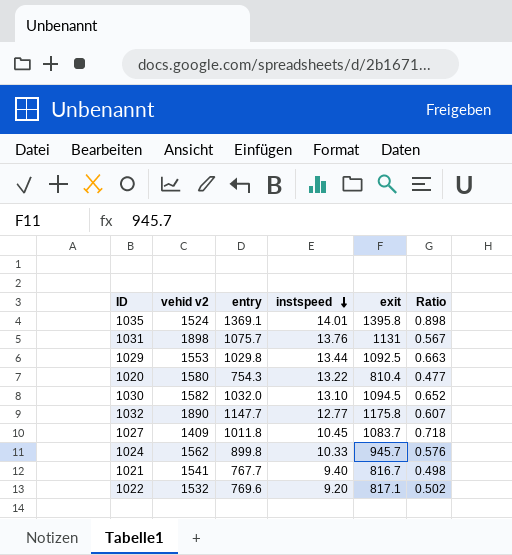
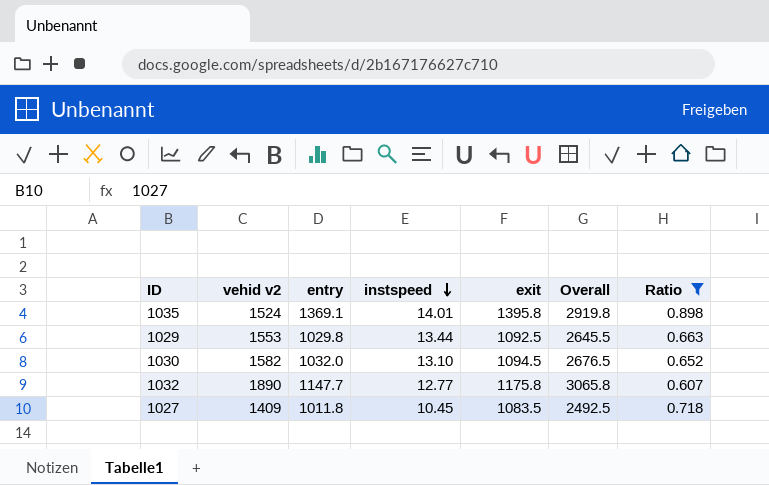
filter: none -> Ratio >= 0.607
column Overall | formula: none -> [vehid v2] + [exit]
1027 | exit: 1083.7 -> 1083.5

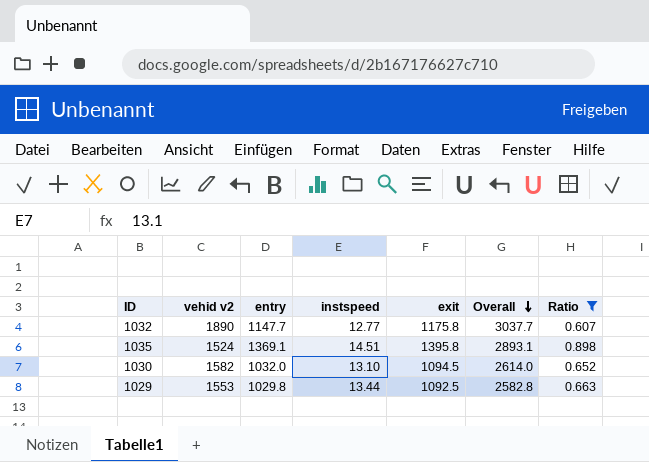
row order: instspeed descending -> Overall descending
column Overall | formula: [vehid v2] + [exit] -> [vehid v2] + [entry]
row 1027: 1409 | 1011.8 | 10.45 | 1083.5 | 2492.5 | 0.718 -> none
1035 | instspeed: 14.01 -> 14.51

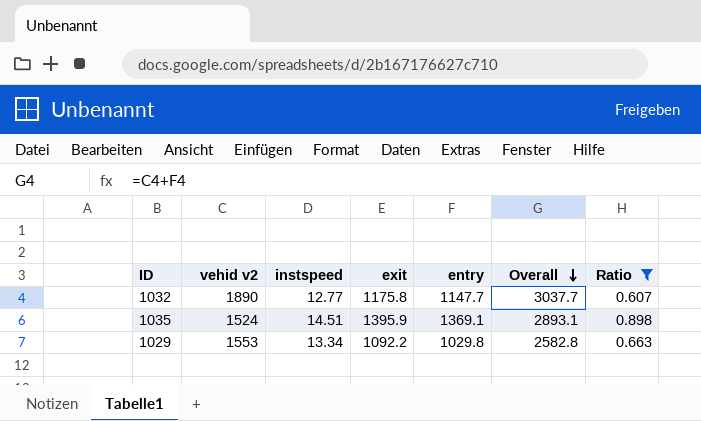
column entry | position: 3 -> 5
row 1030: 1582 | 1032.0 | 13.10 | 1094.5 | 2614.0 | 0.652 -> none
1035 | exit: 1395.8 -> 1395.9
1029 | instspeed: 13.44 -> 13.34
1029 | exit: 1092.5 -> 1092.2

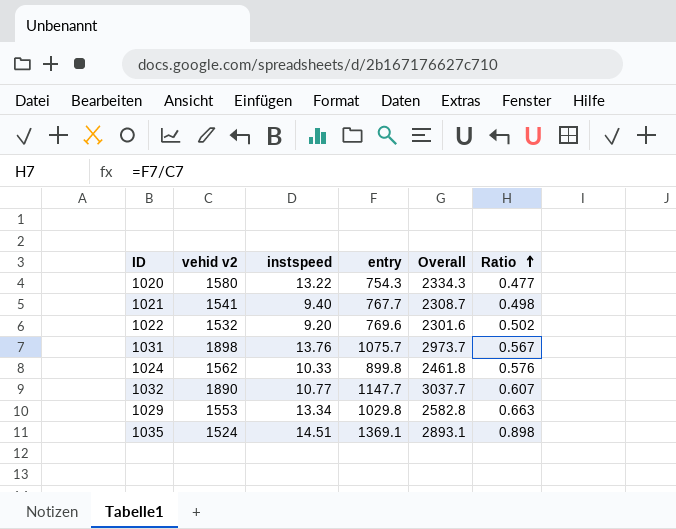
filter: Ratio >= 0.607 -> none
row order: Overall descending -> Ratio ascending
column exit | position: 4 -> none
1032 | instspeed: 12.77 -> 10.77

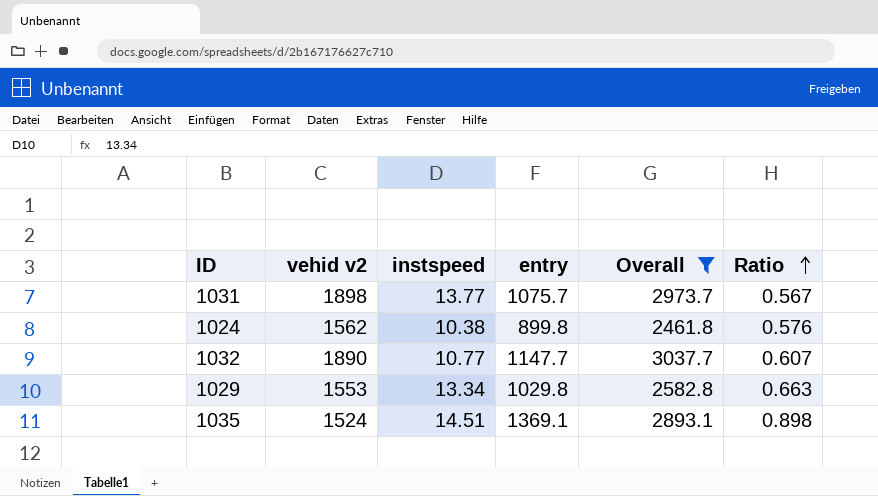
filter: none -> Overall >= 2461.8
1031 | instspeed: 13.76 -> 13.77
1024 | instspeed: 10.33 -> 10.38

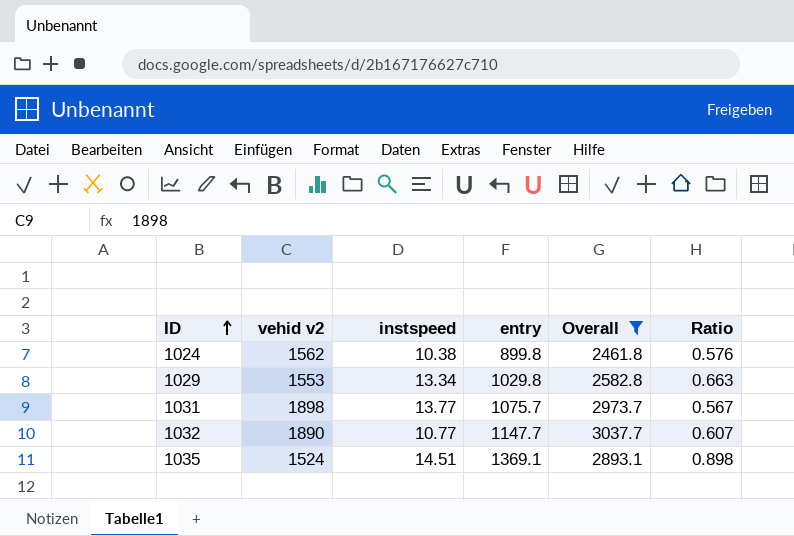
row order: Ratio ascending -> ID ascending

